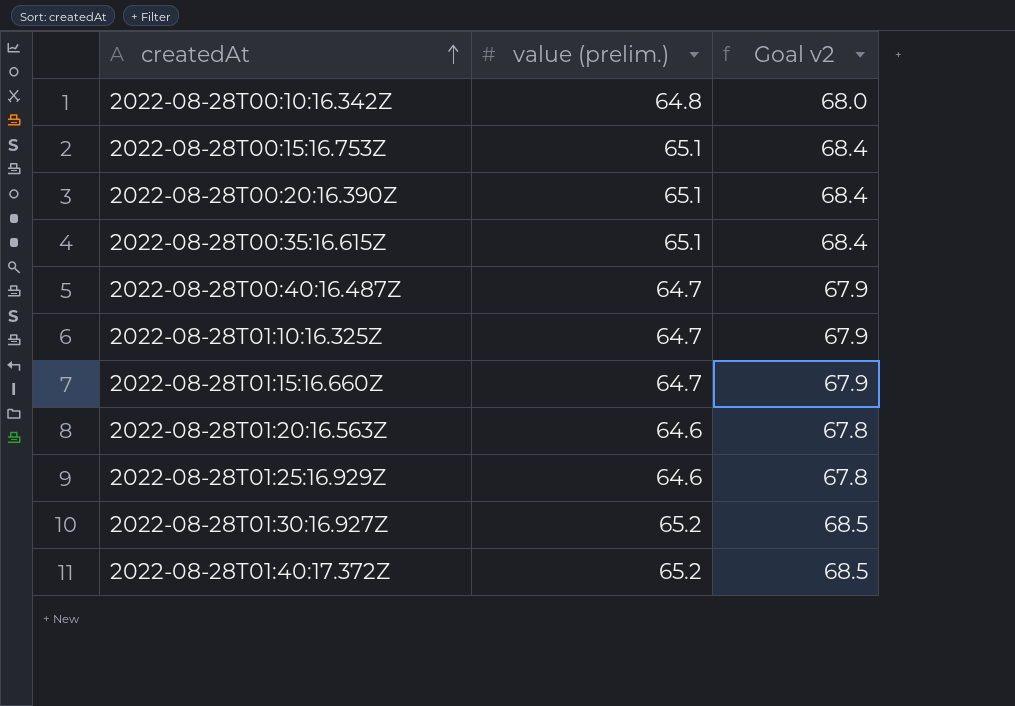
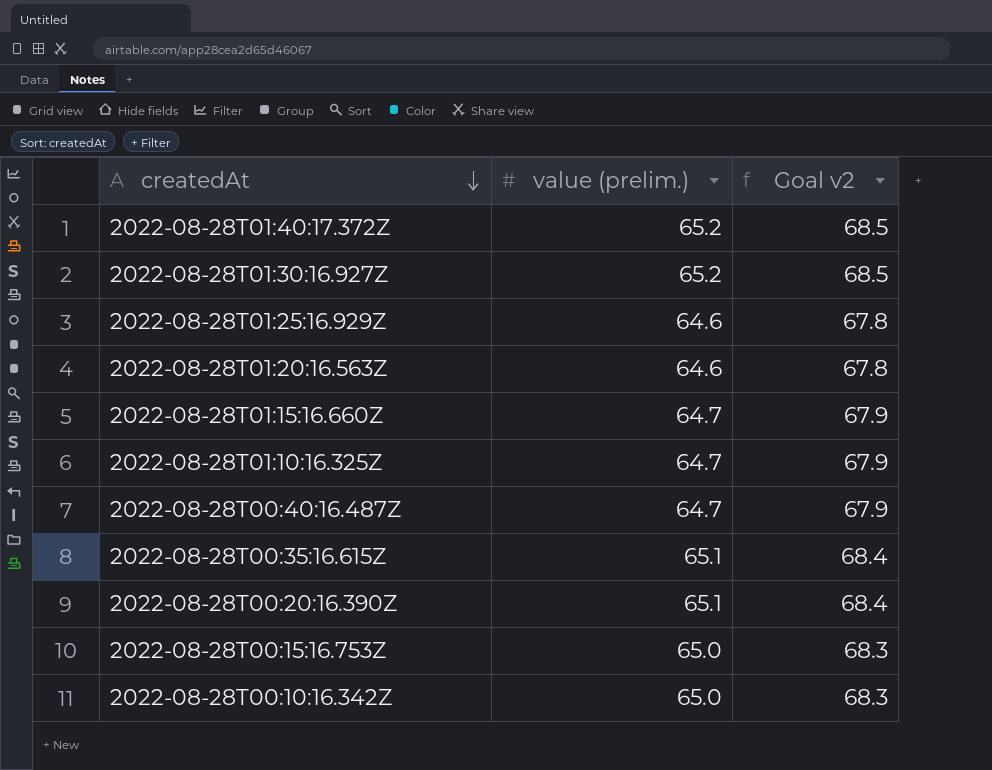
row order: createdAt ascending -> createdAt descending
2022-08-28T00:15:16.753Z | value (prelim.): 65.1 -> 65.0
2022-08-28T00:15:16.753Z | Goal v2: 68.4 -> 68.3
2022-08-28T00:10:16.342Z | value (prelim.): 64.8 -> 65.0
2022-08-28T00:10:16.342Z | Goal v2: 68.0 -> 68.3

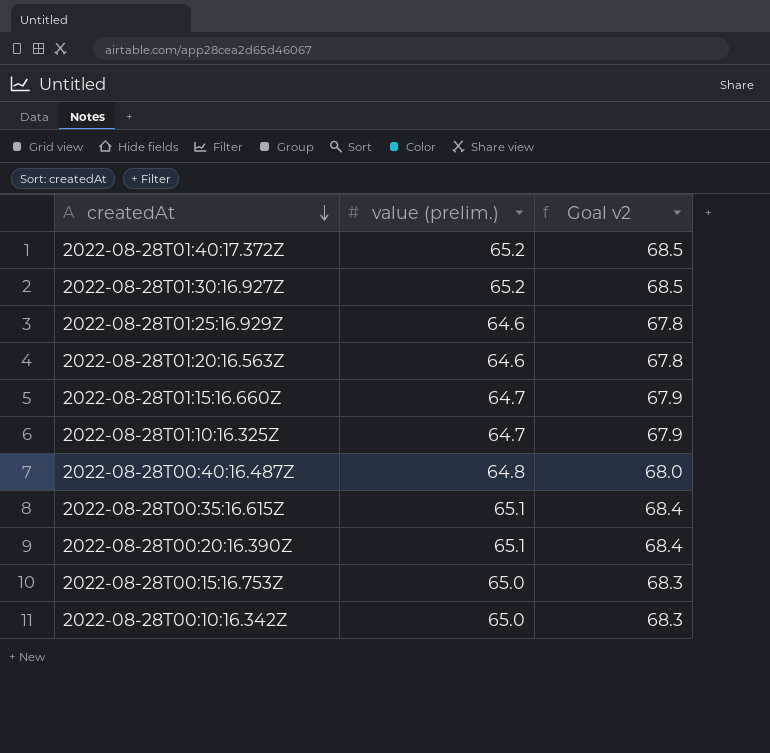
2022-08-28T00:40:16.487Z | value (prelim.): 64.7 -> 64.8
2022-08-28T00:40:16.487Z | Goal v2: 67.9 -> 68.0

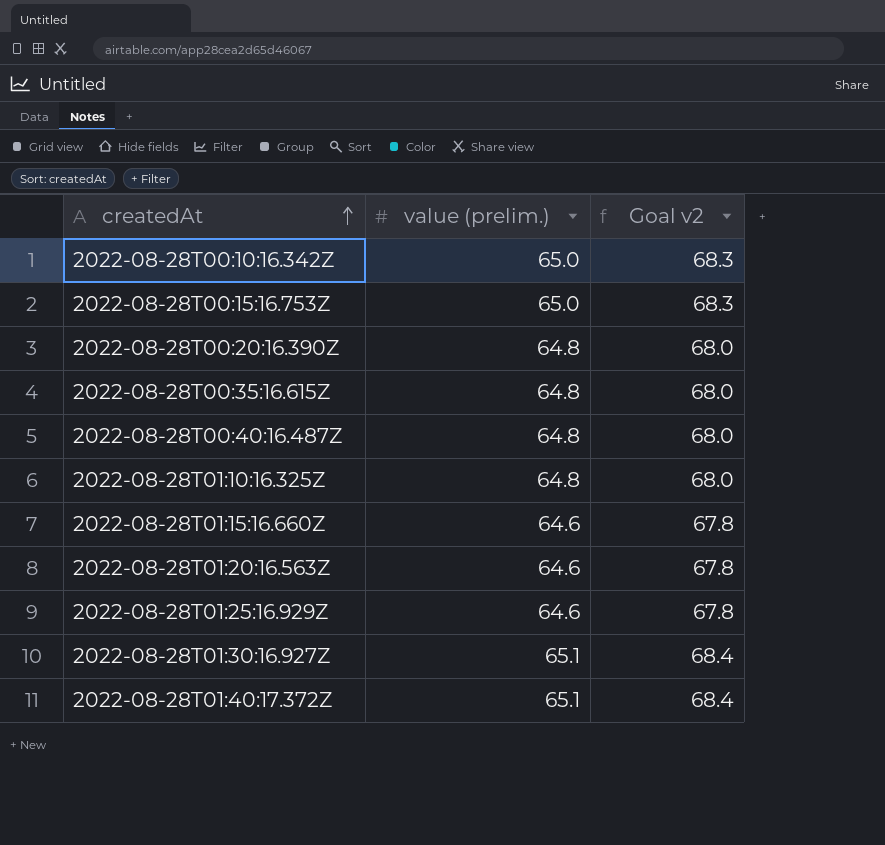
row order: createdAt descending -> createdAt ascending
2022-08-28T00:20:16.390Z | value (prelim.): 65.1 -> 64.8
2022-08-28T00:20:16.390Z | Goal v2: 68.4 -> 68.0
2022-08-28T00:35:16.615Z | value (prelim.): 65.1 -> 64.8
2022-08-28T00:35:16.615Z | Goal v2: 68.4 -> 68.0
2022-08-28T01:10:16.325Z | value (prelim.): 64.7 -> 64.8
2022-08-28T01:10:16.325Z | Goal v2: 67.9 -> 68.0
2022-08-28T01:15:16.660Z | value (prelim.): 64.7 -> 64.6
2022-08-28T01:15:16.660Z | Goal v2: 67.9 -> 67.8
2022-08-28T01:30:16.927Z | value (prelim.): 65.2 -> 65.1
2022-08-28T01:30:16.927Z | Goal v2: 68.5 -> 68.4
2022-08-28T01:40:17.372Z | value (prelim.): 65.2 -> 65.1
2022-08-28T01:40:17.372Z | Goal v2: 68.5 -> 68.4

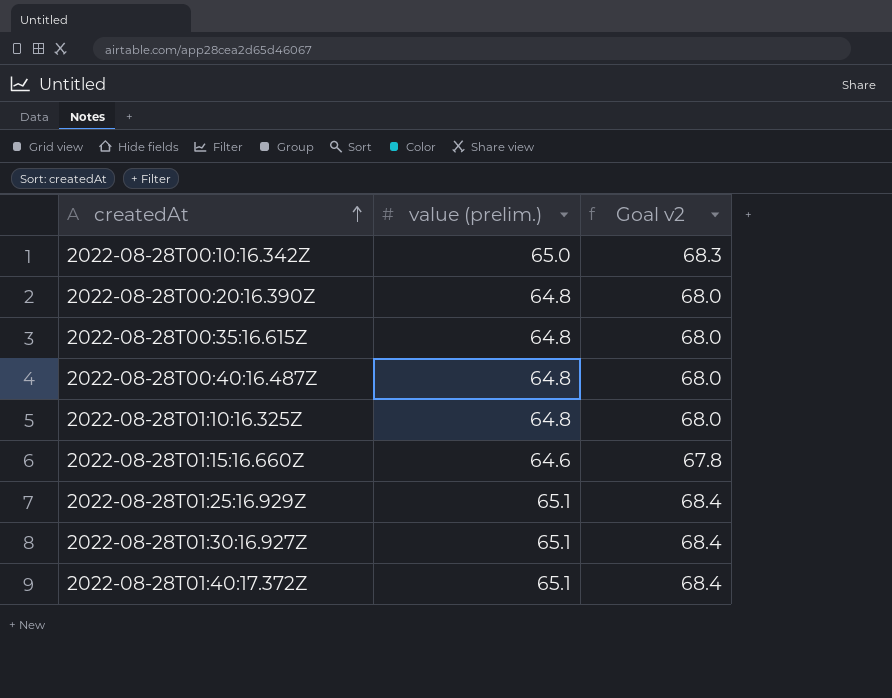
row 2022-08-28T00:15:16.753Z: 65.0 | 68.3 -> none
row 2022-08-28T01:20:16.563Z: 64.6 | 67.8 -> none
2022-08-28T01:25:16.929Z | value (prelim.): 64.6 -> 65.1
2022-08-28T01:25:16.929Z | Goal v2: 67.8 -> 68.4

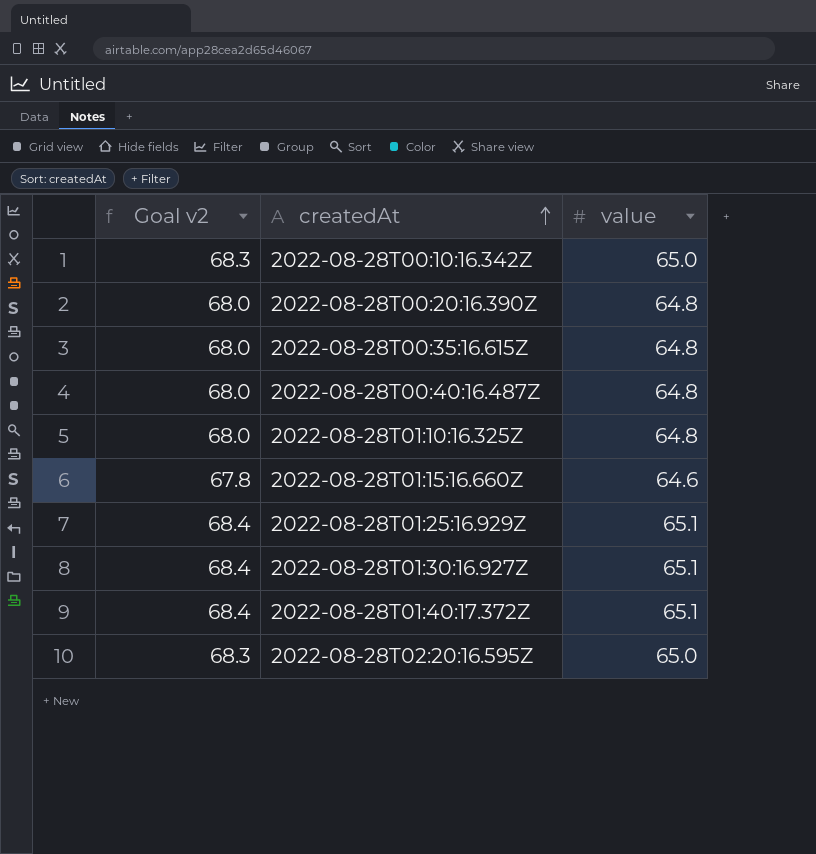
column Goal v2 | position: 3 -> 1
column name: value (prelim.) -> value
row 2022-08-28T02:20:16.595Z: none -> 68.3 | 65.0

